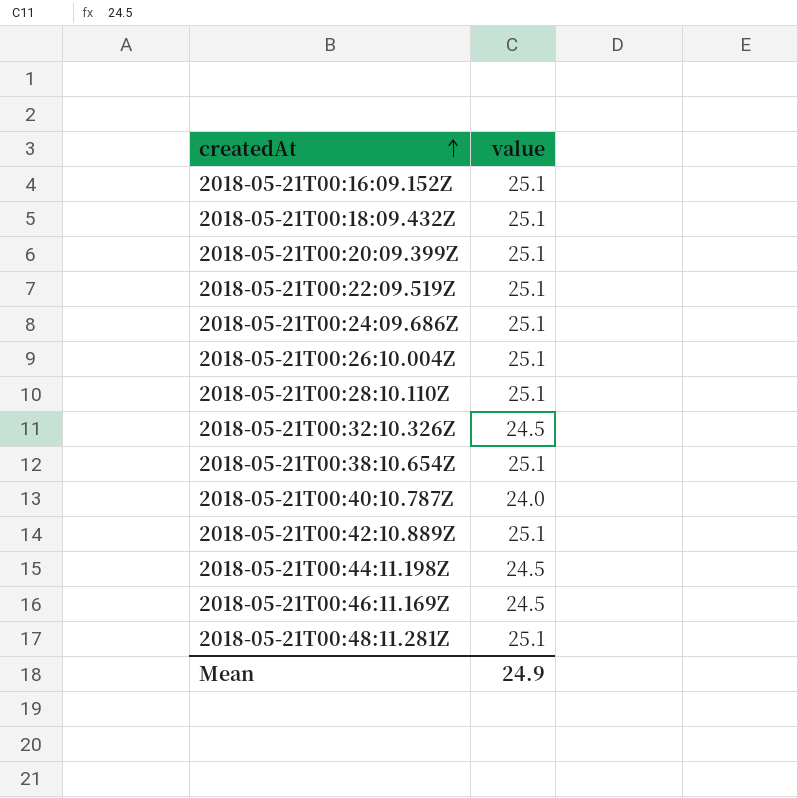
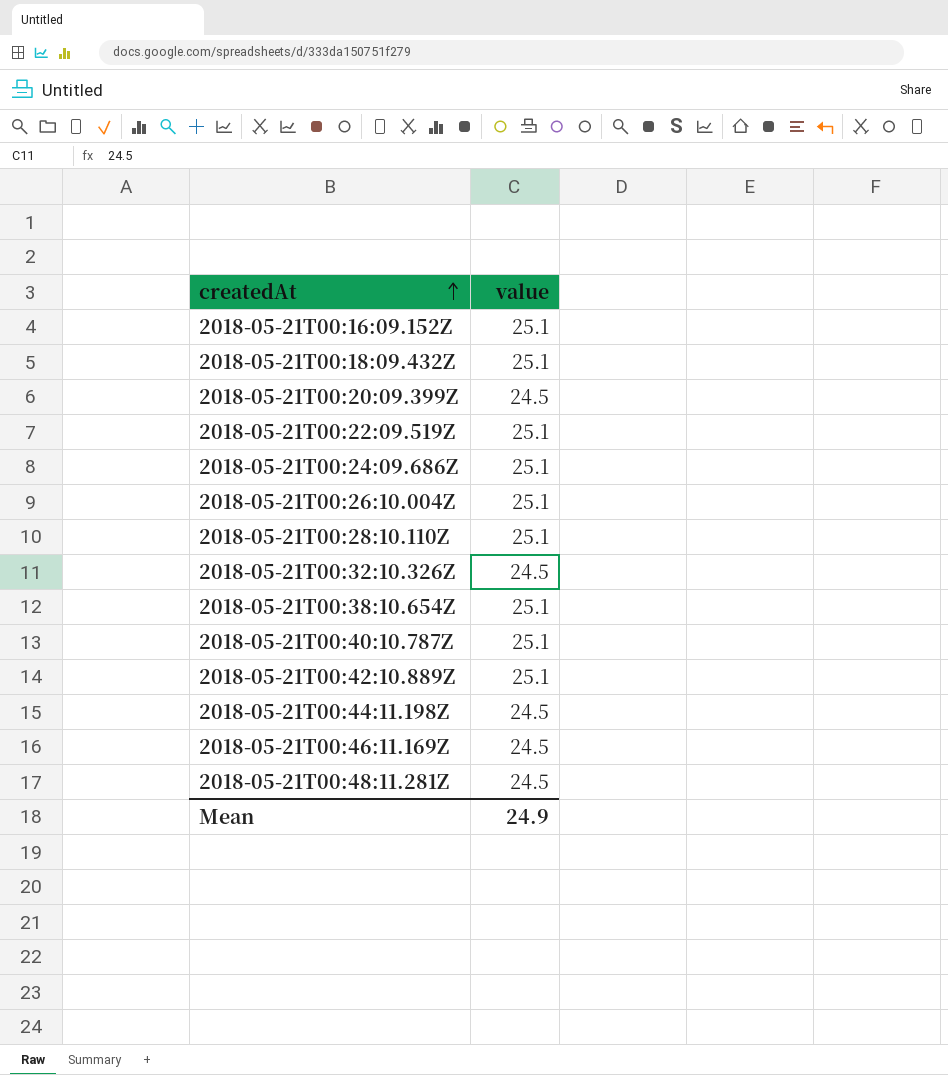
2018-05-21T00:20:09.399Z | value: 25.1 -> 24.5
2018-05-21T00:40:10.787Z | value: 24.0 -> 25.1
2018-05-21T00:48:11.281Z | value: 25.1 -> 24.5

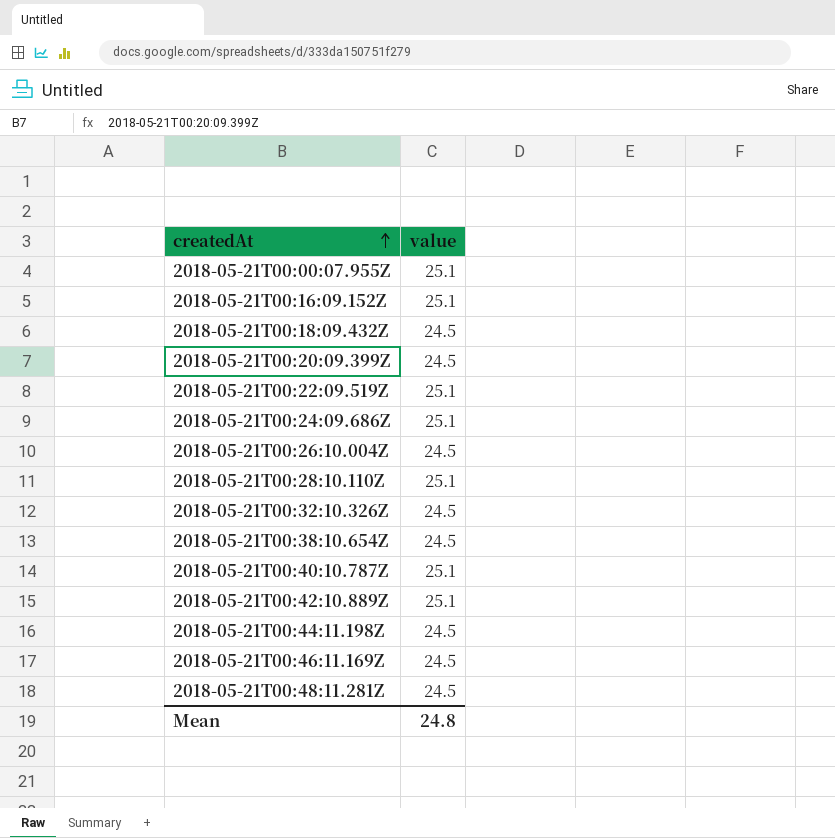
row 2018-05-21T00:00:07.955Z: none -> 25.1
2018-05-21T00:18:09.432Z | value: 25.1 -> 24.5
2018-05-21T00:26:10.004Z | value: 25.1 -> 24.5
2018-05-21T00:38:10.654Z | value: 25.1 -> 24.5
Mean | value: 24.9 -> 24.8

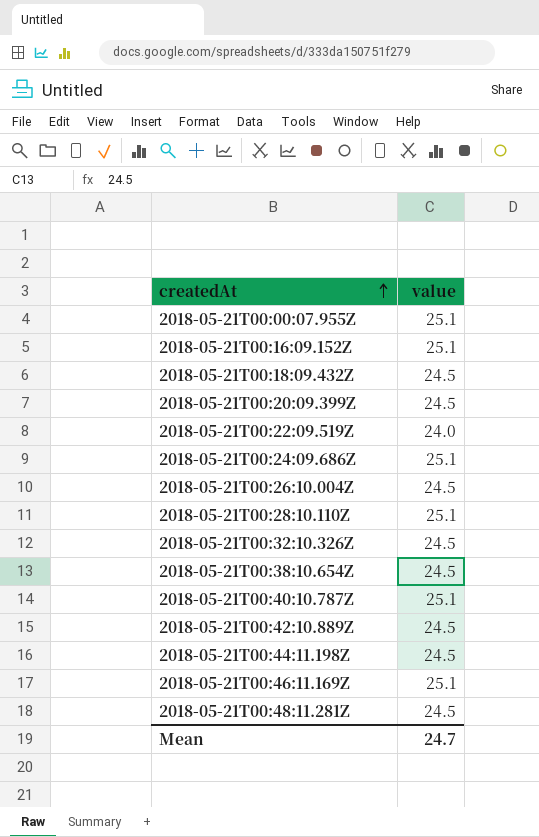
2018-05-21T00:22:09.519Z | value: 25.1 -> 24.0
2018-05-21T00:42:10.889Z | value: 25.1 -> 24.5
2018-05-21T00:46:11.169Z | value: 24.5 -> 25.1
Mean | value: 24.8 -> 24.7

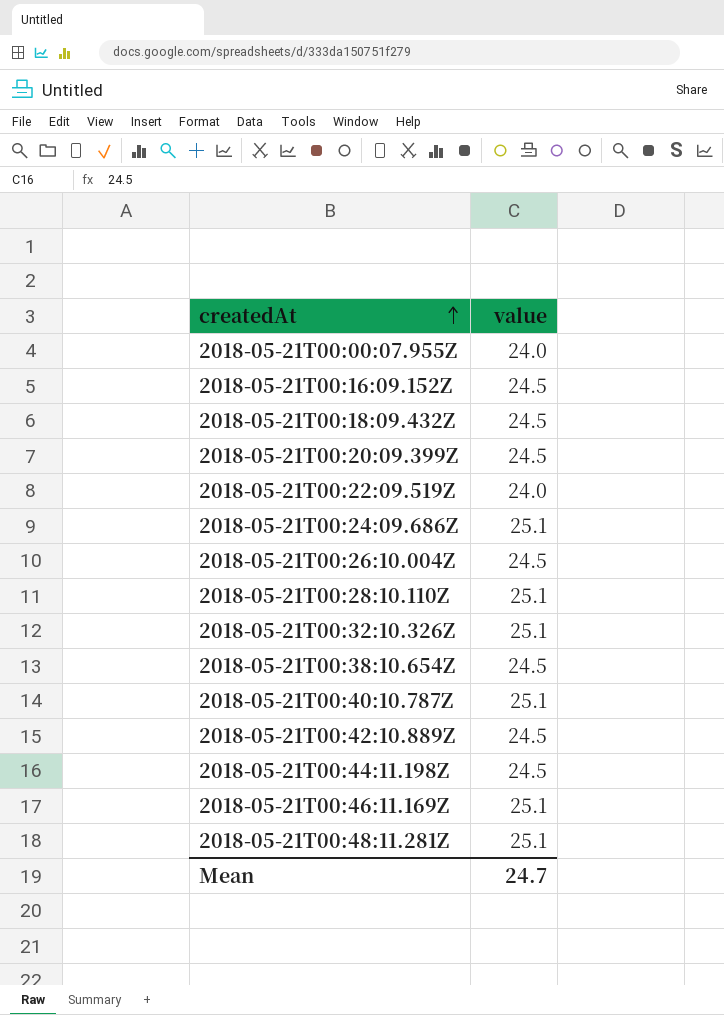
2018-05-21T00:00:07.955Z | value: 25.1 -> 24.0
2018-05-21T00:16:09.152Z | value: 25.1 -> 24.5
2018-05-21T00:32:10.326Z | value: 24.5 -> 25.1
2018-05-21T00:48:11.281Z | value: 24.5 -> 25.1

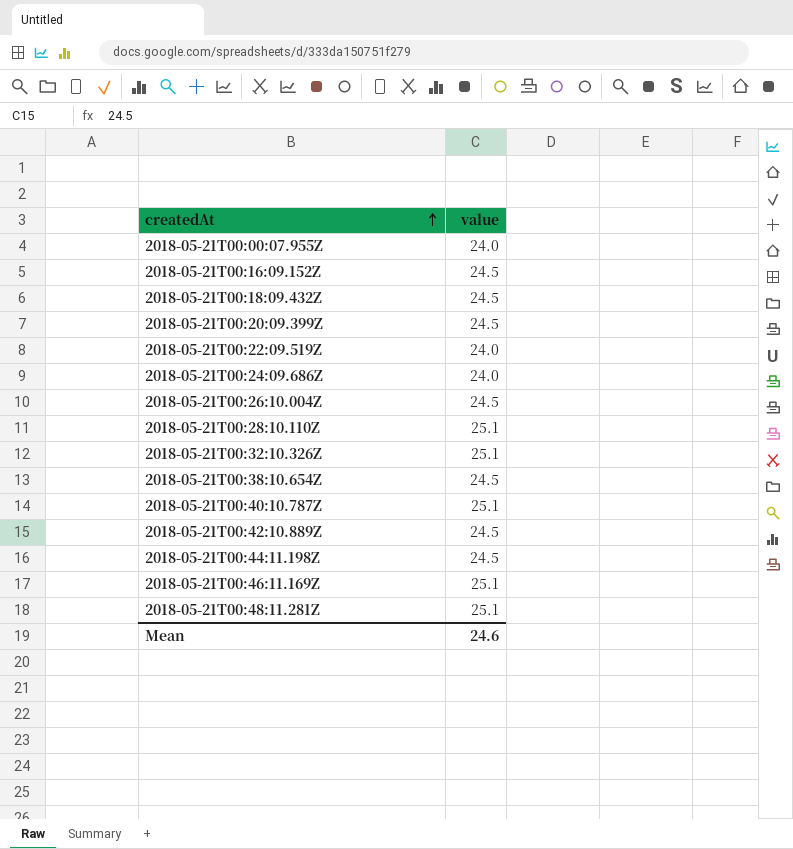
2018-05-21T00:24:09.686Z | value: 25.1 -> 24.0
Mean | value: 24.7 -> 24.6

